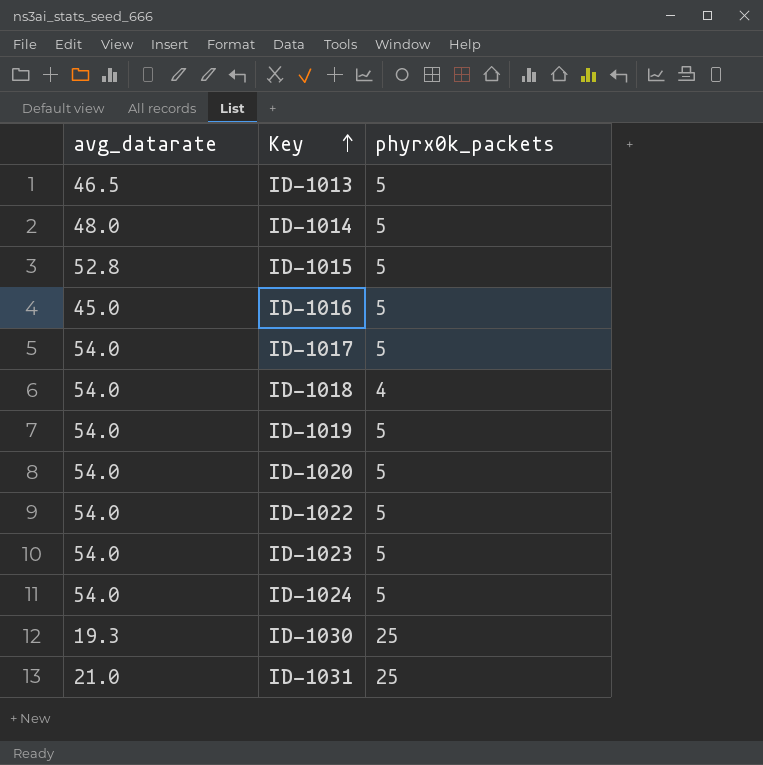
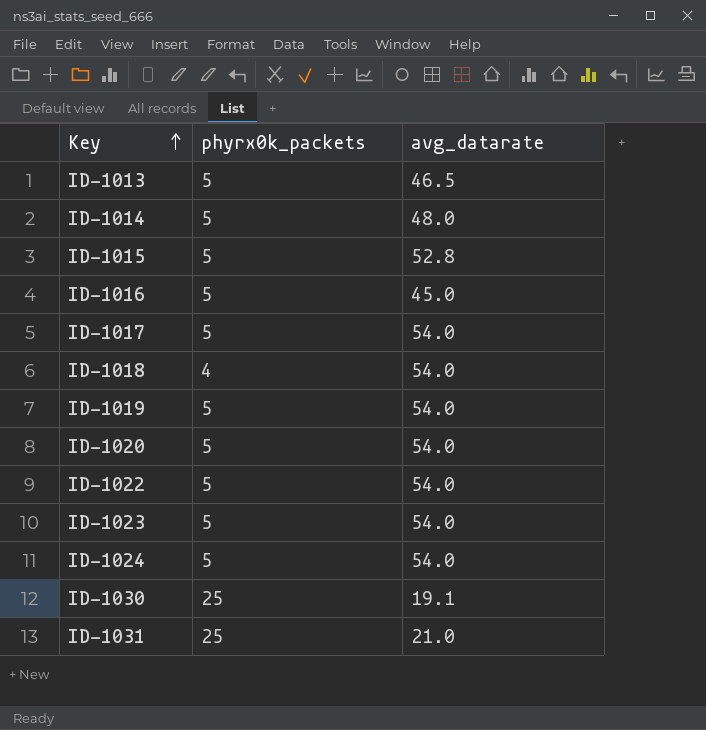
column avg_datarate | position: 1 -> 3
ID-1030 | avg_datarate: 19.3 -> 19.1

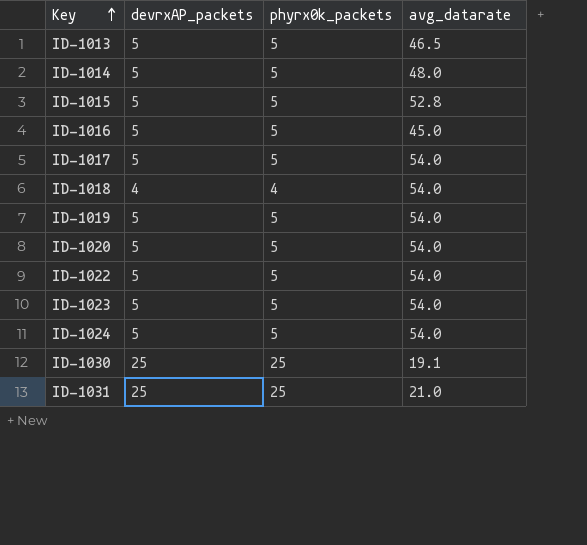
column devrxAP_packets | position: none -> 2

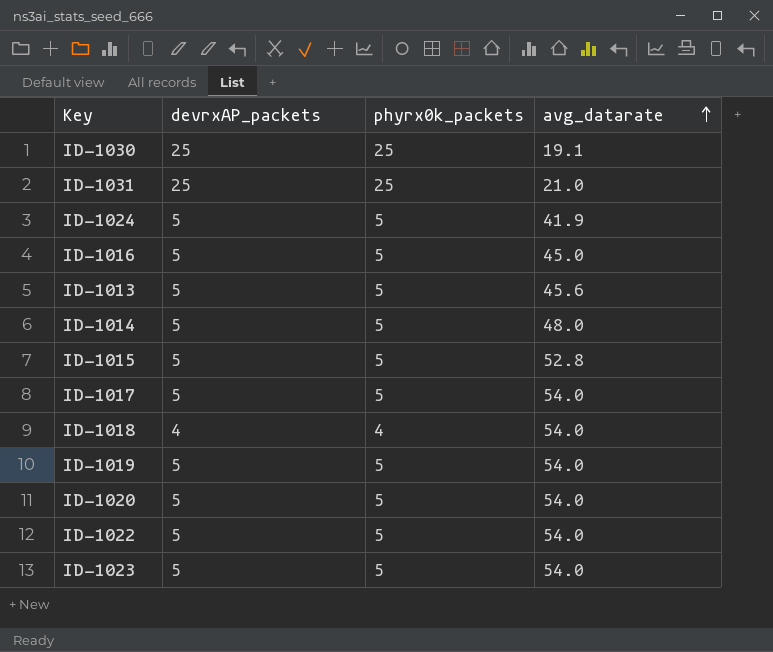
row order: Key ascending -> avg_datarate ascending
ID-1024 | avg_datarate: 54.0 -> 41.9
ID-1013 | avg_datarate: 46.5 -> 45.6

